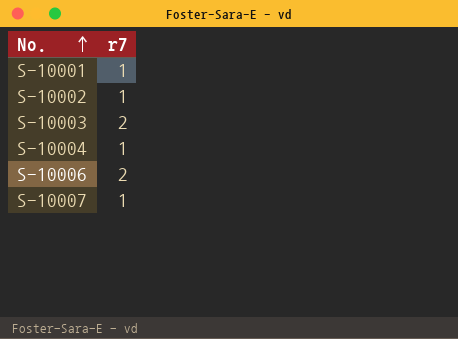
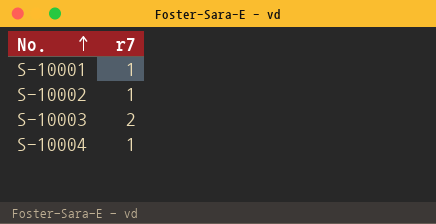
row S-10006: 2 -> none
row S-10007: 1 -> none

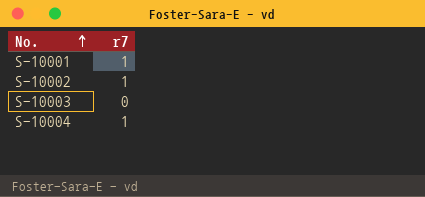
S-10003 | r7: 2 -> 0

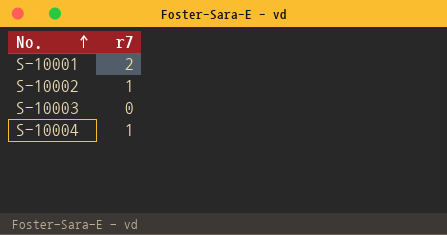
S-10001 | r7: 1 -> 2

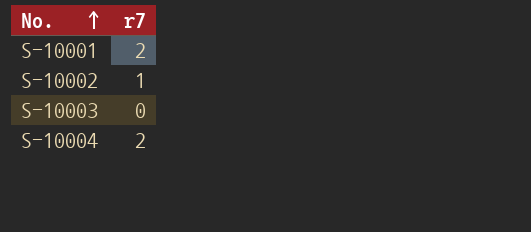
S-10004 | r7: 1 -> 2

